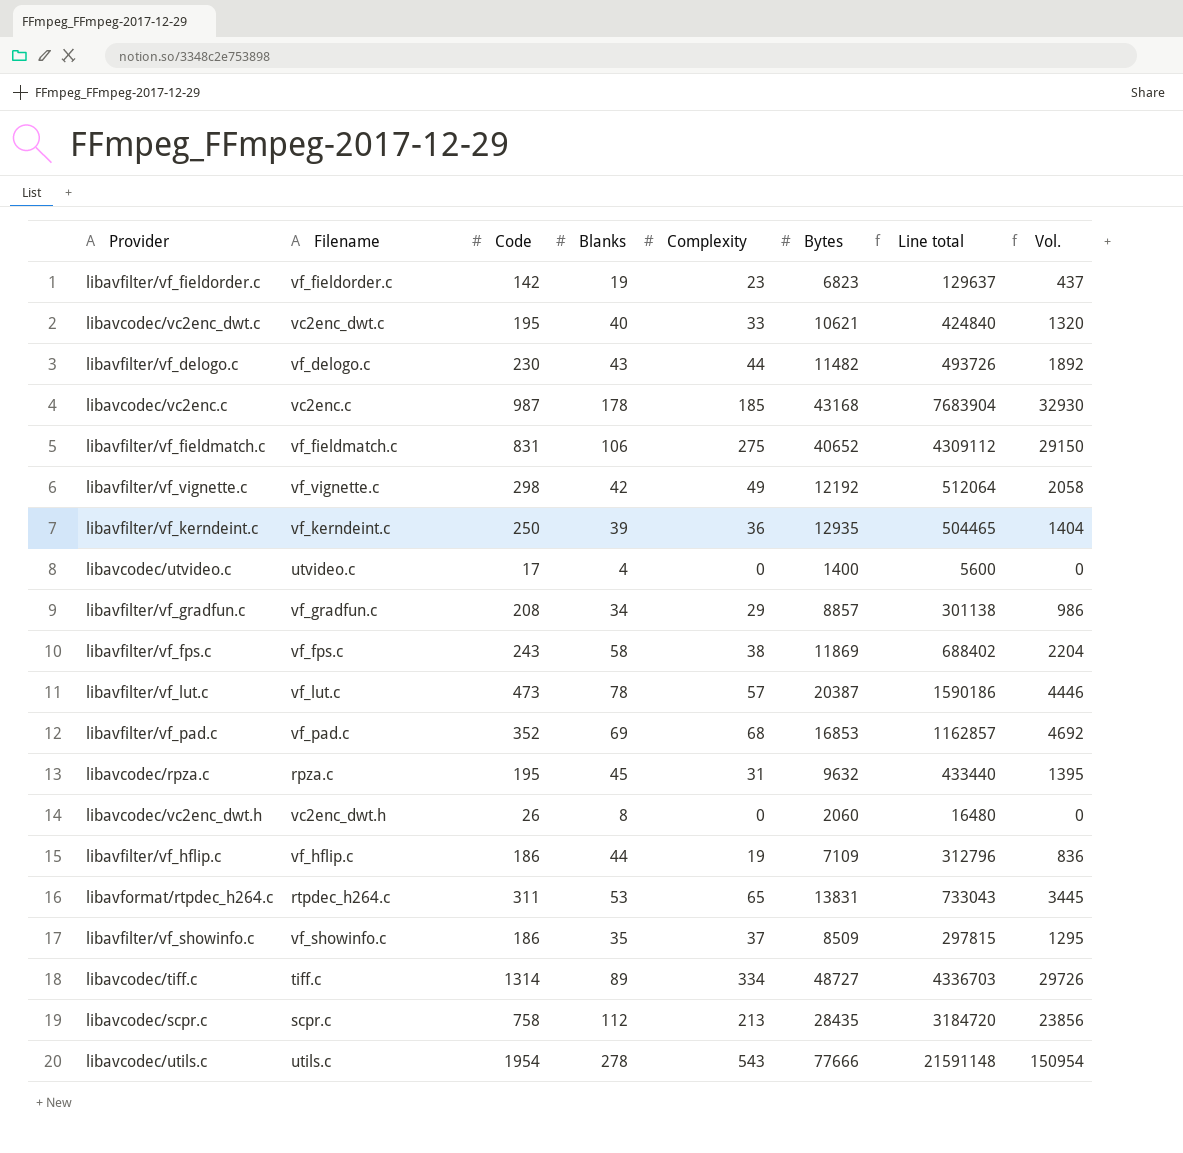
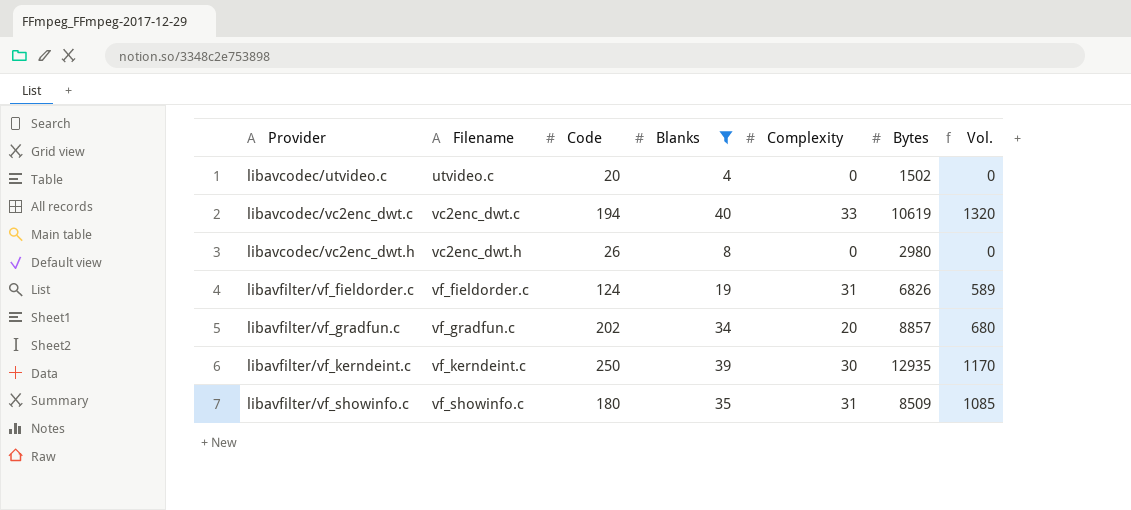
filter: none -> Blanks <= 40
row order: none -> Provider ascending
column Line total | formula: [Blanks] * [Bytes] -> none
libavcodec/utvideo.c | Code: 17 -> 20
libavcodec/utvideo.c | Bytes: 1400 -> 1502
libavcodec/vc2enc_dwt.c | Code: 195 -> 194
libavcodec/vc2enc_dwt.c | Bytes: 10621 -> 10619
libavcodec/vc2enc_dwt.h | Bytes: 2060 -> 2980
libavfilter/vf_fieldorder.c | Code: 142 -> 124
libavfilter/vf_fieldorder.c | Complexity: 23 -> 31
libavfilter/vf_fieldorder.c | Bytes: 6823 -> 6826
libavfilter/vf_fieldorder.c | Vol.: 437 -> 589
libavfilter/vf_gradfun.c | Code: 208 -> 202
libavfilter/vf_gradfun.c | Complexity: 29 -> 20
libavfilter/vf_gradfun.c | Vol.: 986 -> 680
libavfilter/vf_kerndeint.c | Complexity: 36 -> 30
libavfilter/vf_kerndeint.c | Vol.: 1404 -> 1170
libavfilter/vf_showinfo.c | Code: 186 -> 180
libavfilter/vf_showinfo.c | Complexity: 37 -> 31
libavfilter/vf_showinfo.c | Vol.: 1295 -> 1085

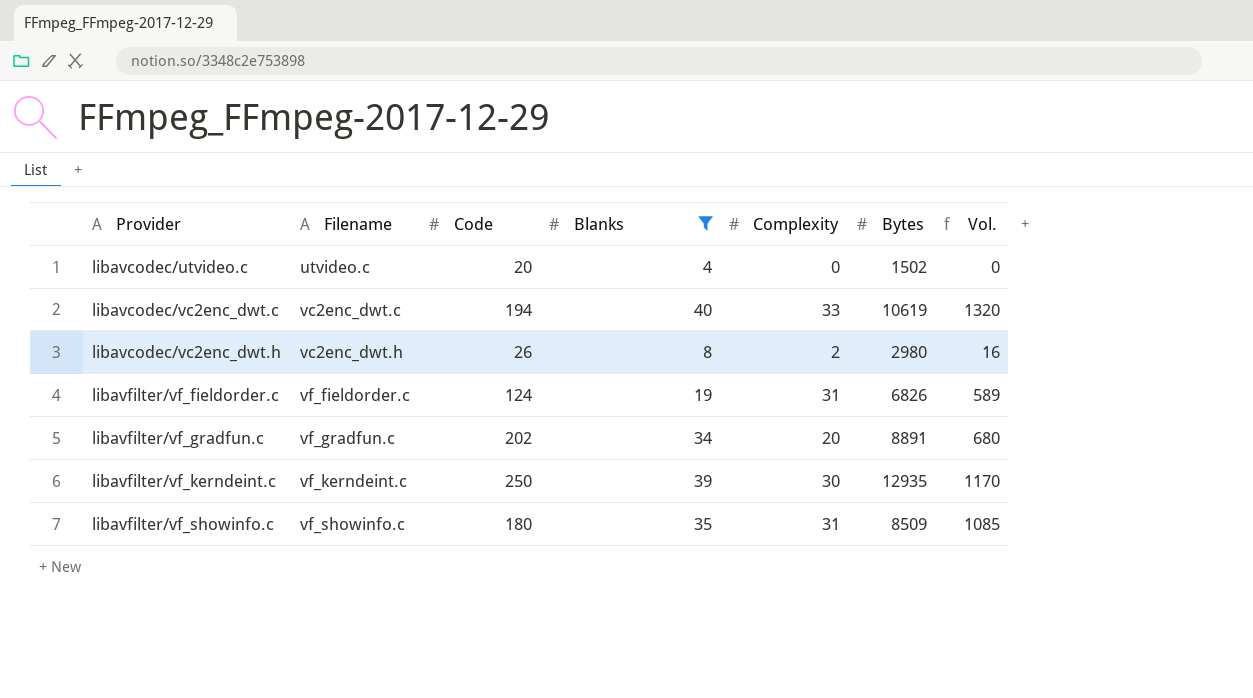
libavcodec/vc2enc_dwt.h | Complexity: 0 -> 2
libavcodec/vc2enc_dwt.h | Vol.: 0 -> 16
libavfilter/vf_gradfun.c | Bytes: 8857 -> 8891

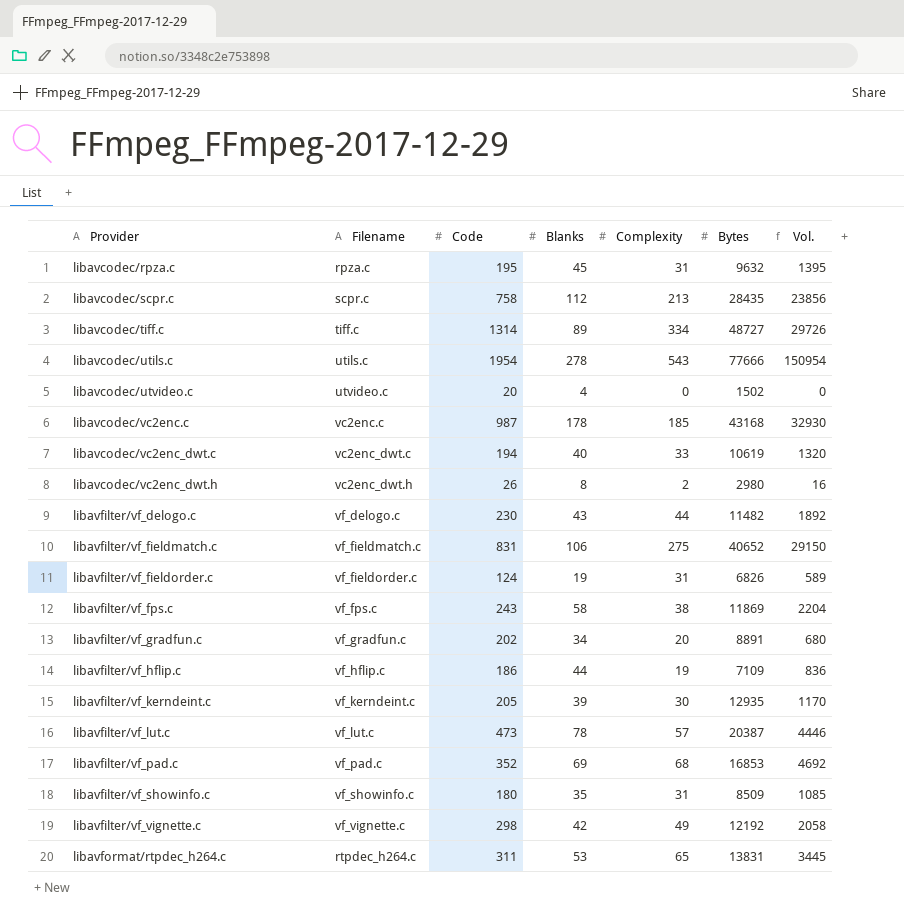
filter: Blanks <= 40 -> none
libavfilter/vf_kerndeint.c | Code: 250 -> 205

